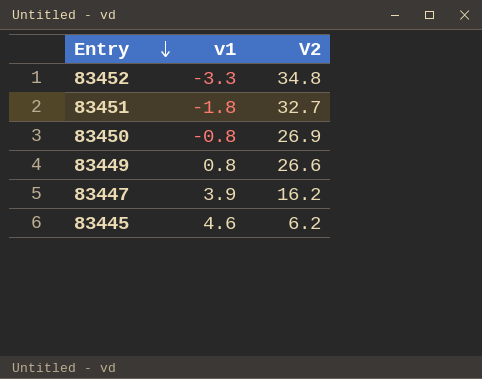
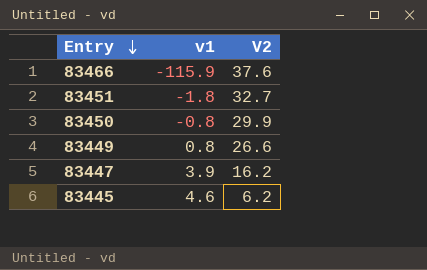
row 83452: -3.3 | 34.8 -> none
row 83466: none -> -115.9 | 37.6
83450 | V2: 26.9 -> 29.9

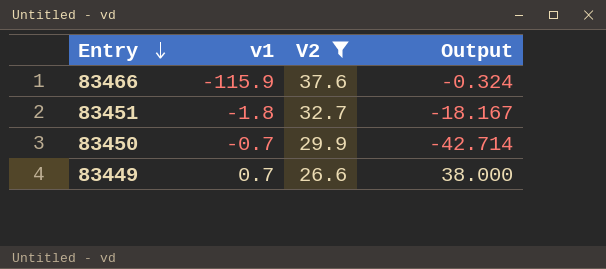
filter: none -> V2 >= 26.6
column Output | formula: none -> [V2] / [v1]
83450 | v1: -0.8 -> -0.7
83449 | v1: 0.8 -> 0.7

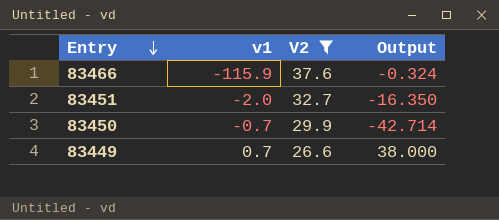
83451 | v1: -1.8 -> -2.0
83451 | Output: -18.167 -> -16.350

